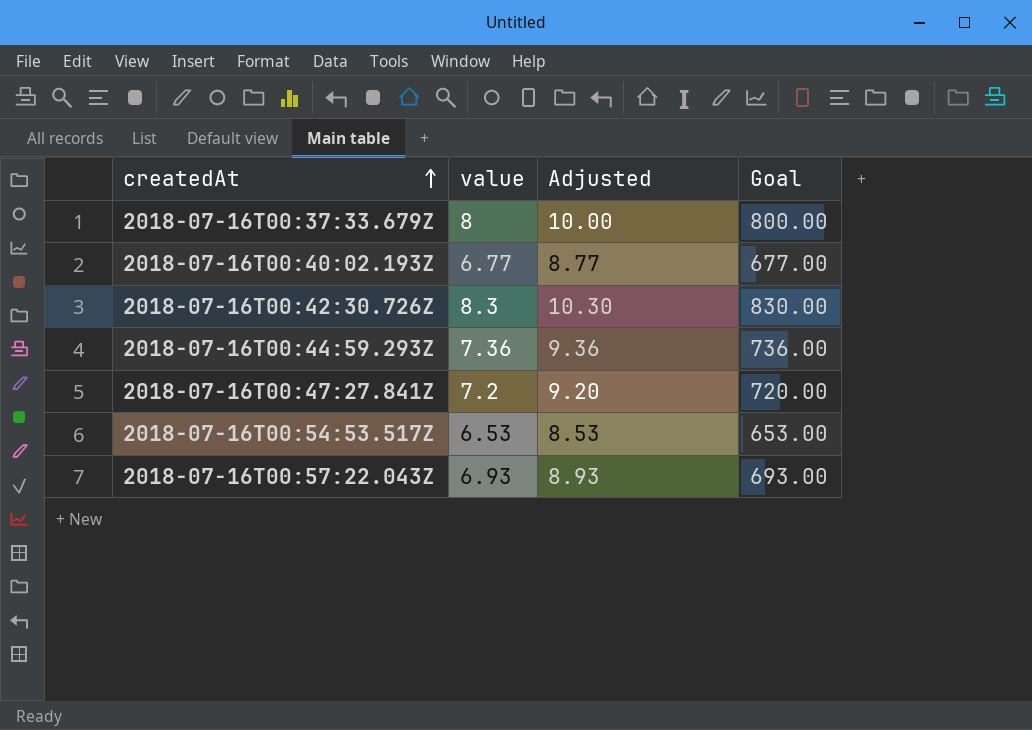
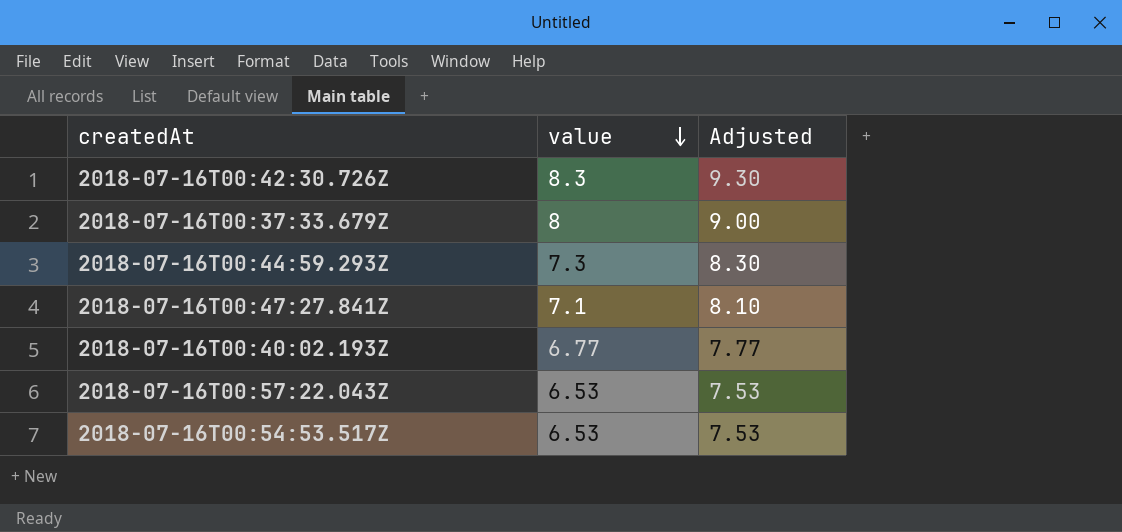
row order: createdAt ascending -> value descending
column Goal | formula: [value] * 100 -> none
column Adjusted | formula: [value] + 2 -> [value] + 1
2018-07-16T00:44:59.293Z | value: 7.36 -> 7.3
2018-07-16T00:47:27.841Z | value: 7.2 -> 7.1
2018-07-16T00:57:22.043Z | value: 6.93 -> 6.53

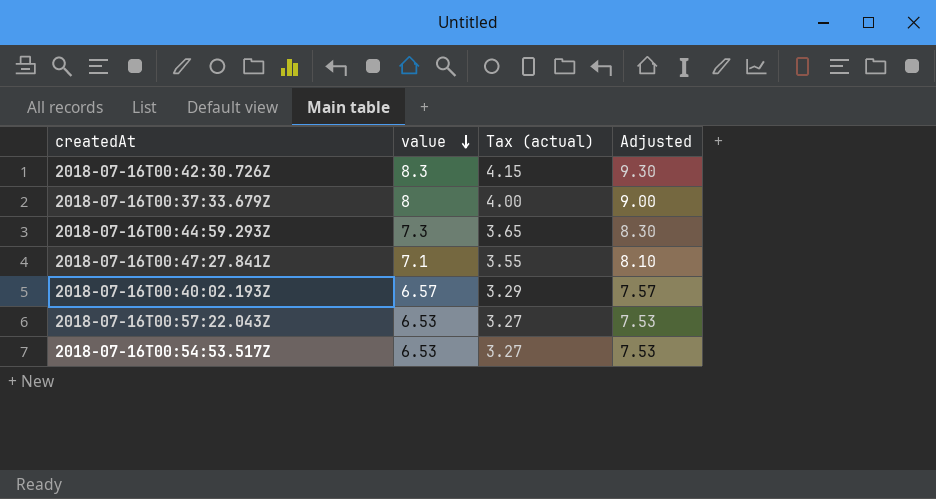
column Tax (actual) | formula: none -> [value] * 0.5
2018-07-16T00:40:02.193Z | value: 6.77 -> 6.57
2018-07-16T00:40:02.193Z | Adjusted: 7.77 -> 7.57

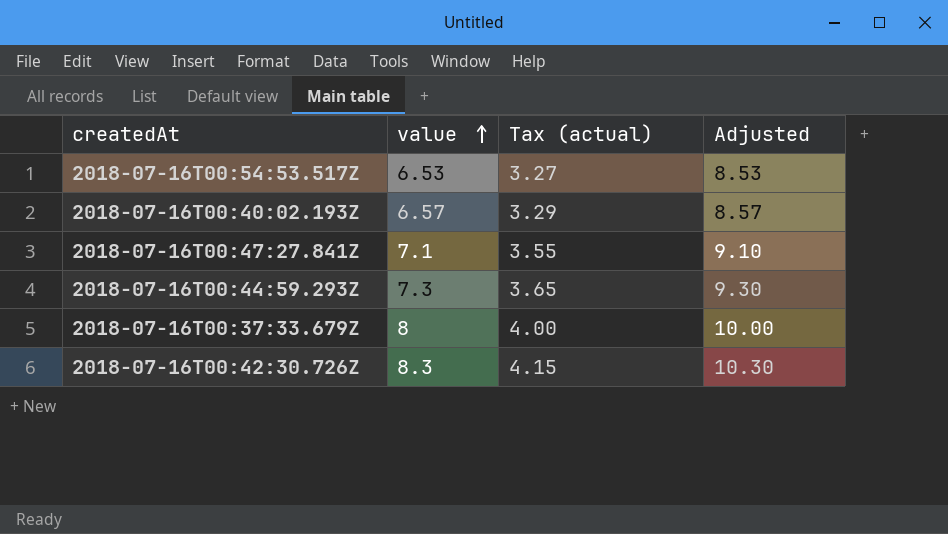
row order: value descending -> value ascending
column Adjusted | formula: [value] + 1 -> [value] + 2
row 2018-07-16T00:57:22.043Z: 6.53 | 3.27 | 7.53 -> none

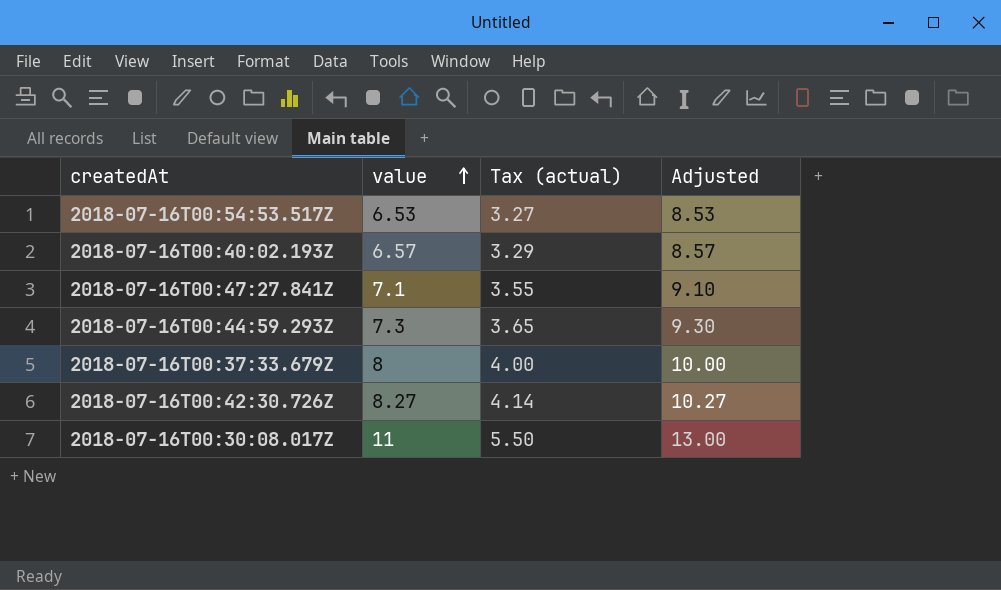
2018-07-16T00:42:30.726Z | value: 8.3 -> 8.27
2018-07-16T00:42:30.726Z | Tax (actual): 4.15 -> 4.14
2018-07-16T00:42:30.726Z | Adjusted: 10.30 -> 10.27
row 2018-07-16T00:30:08.017Z: none -> 11 | 5.50 | 13.00

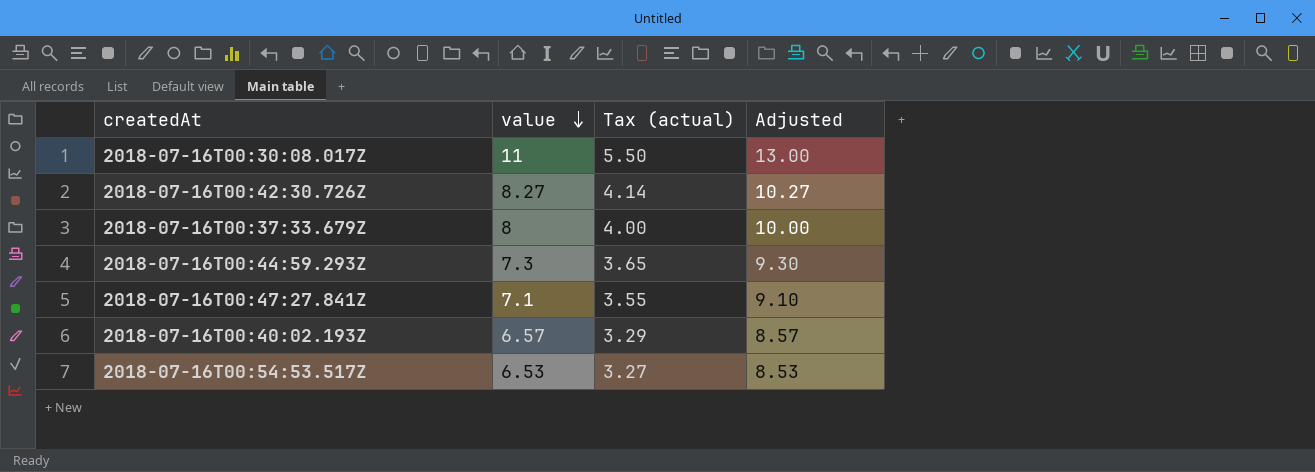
row order: value ascending -> value descending

